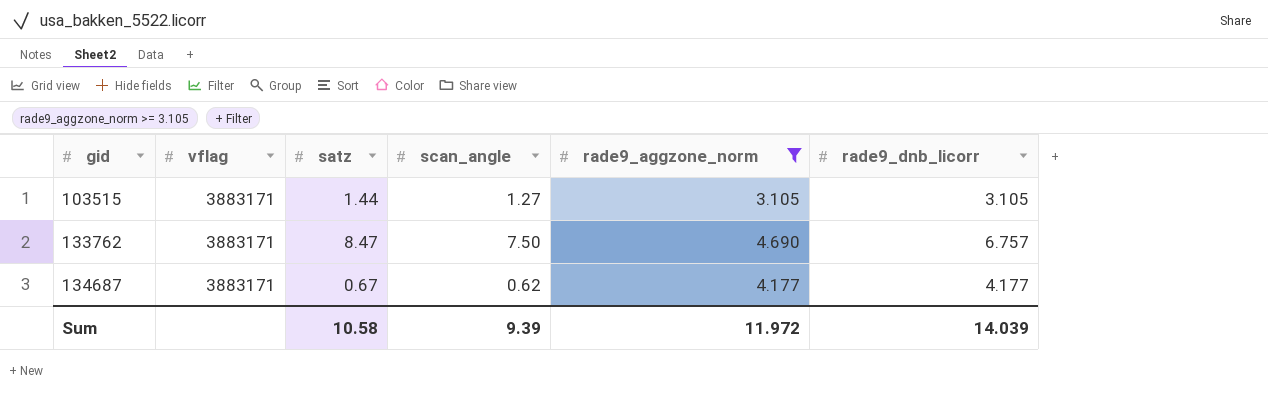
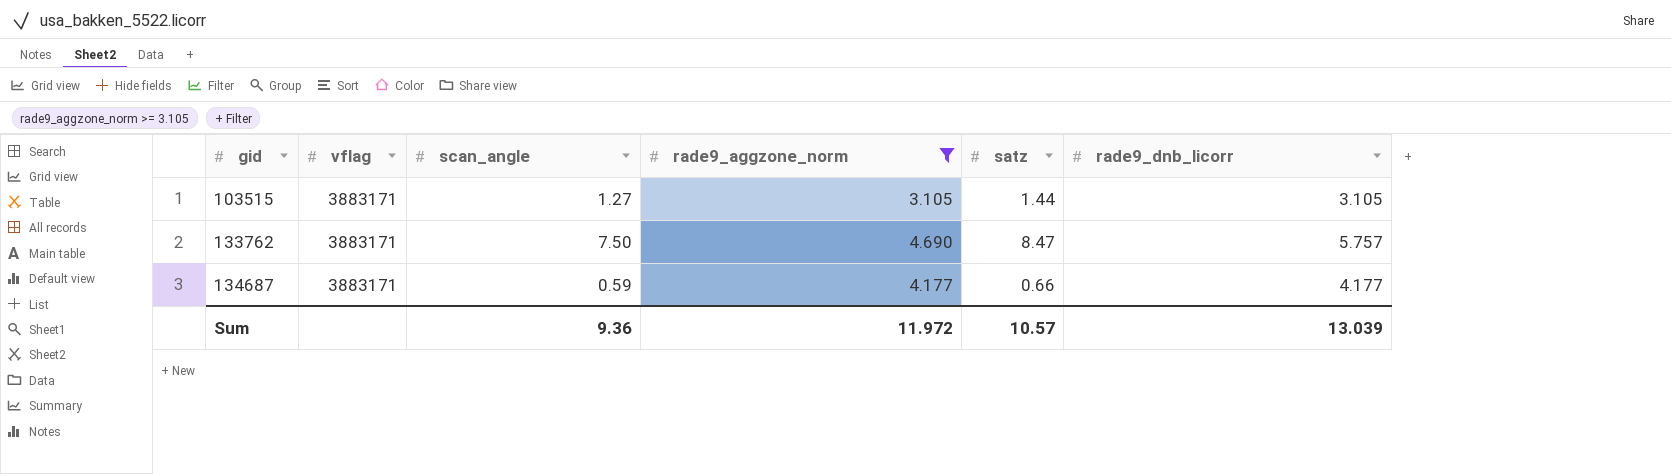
column satz | position: 3 -> 5
133762 | rade9_dnb_licorr: 6.757 -> 5.757
134687 | scan_angle: 0.62 -> 0.59
134687 | satz: 0.67 -> 0.66
Sum | scan_angle: 9.39 -> 9.36
Sum | satz: 10.58 -> 10.57
Sum | rade9_dnb_licorr: 14.039 -> 13.039

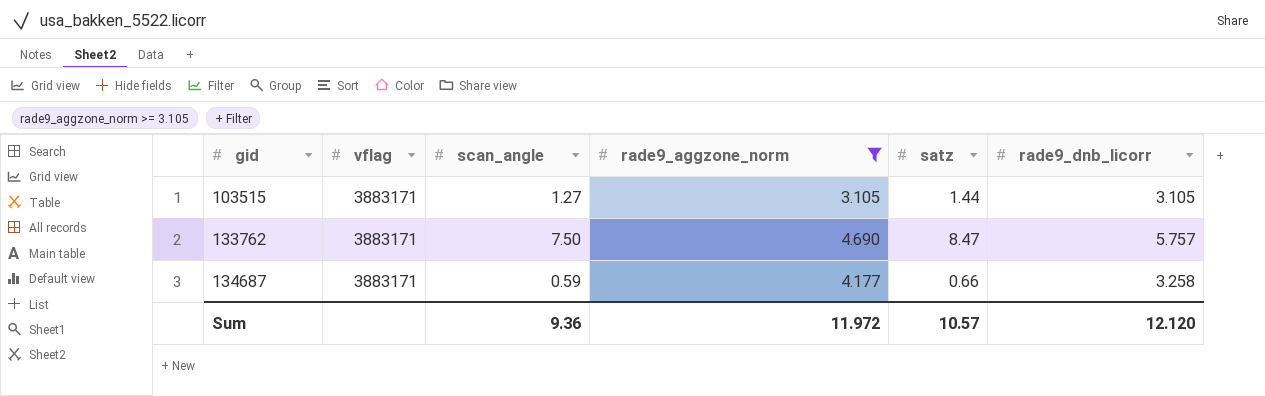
134687 | rade9_dnb_licorr: 4.177 -> 3.258
Sum | rade9_dnb_licorr: 13.039 -> 12.120

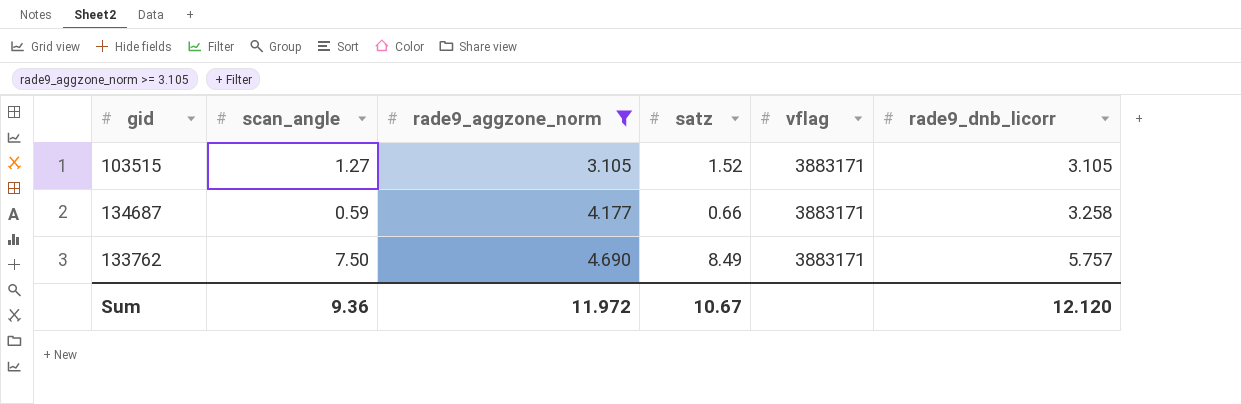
row order: gid ascending -> rade9_aggzone_norm ascending
column vflag | position: 2 -> 5
103515 | satz: 1.44 -> 1.52
133762 | satz: 8.47 -> 8.49
Sum | satz: 10.57 -> 10.67

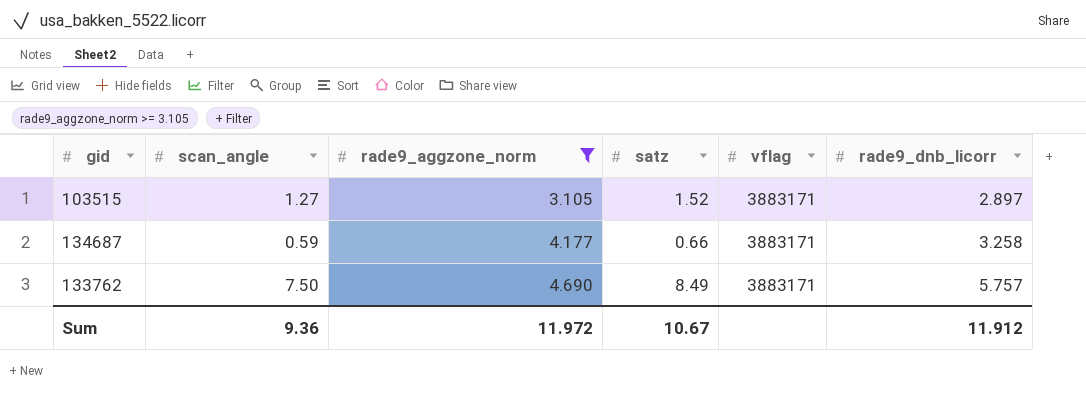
103515 | rade9_dnb_licorr: 3.105 -> 2.897
Sum | rade9_dnb_licorr: 12.120 -> 11.912

